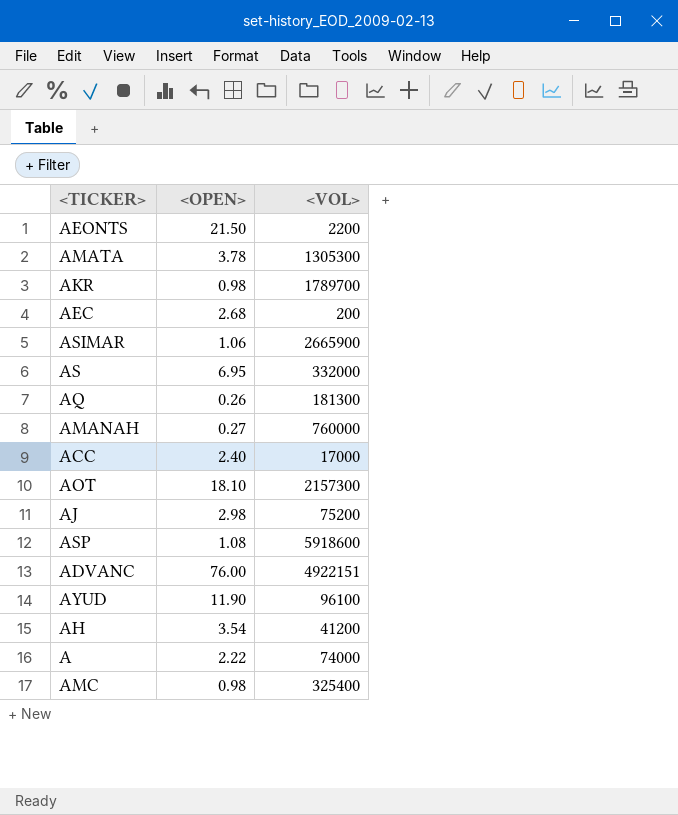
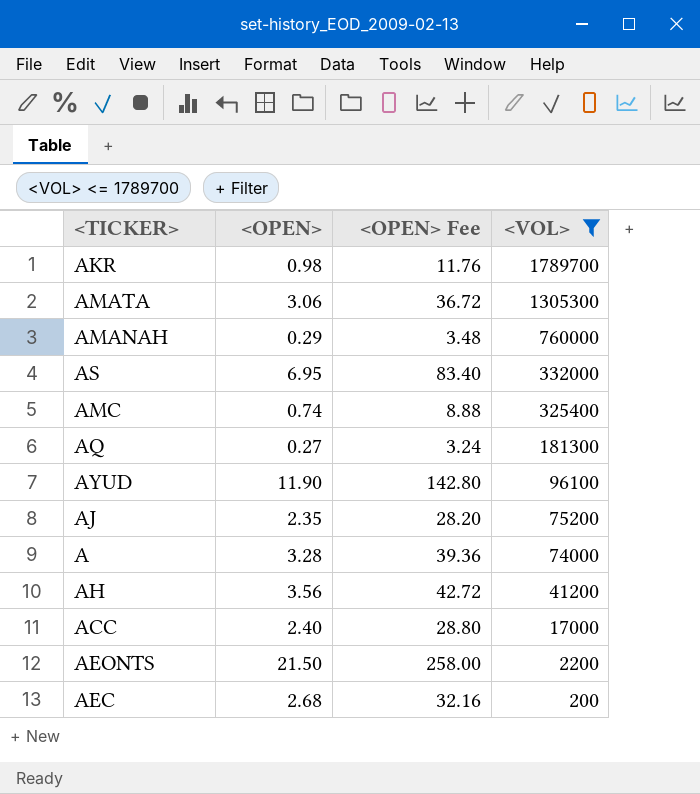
filter: none -> <VOL> <= 1789700
row order: none -> <VOL> descending
column <OPEN> Fee | formula: none -> [<OPEN>] * 12
AMATA | <OPEN>: 3.78 -> 3.06
AMANAH | <OPEN>: 0.27 -> 0.29
AMC | <OPEN>: 0.98 -> 0.74
AQ | <OPEN>: 0.26 -> 0.27
AJ | <OPEN>: 2.98 -> 2.35
A | <OPEN>: 2.22 -> 3.28
AH | <OPEN>: 3.54 -> 3.56

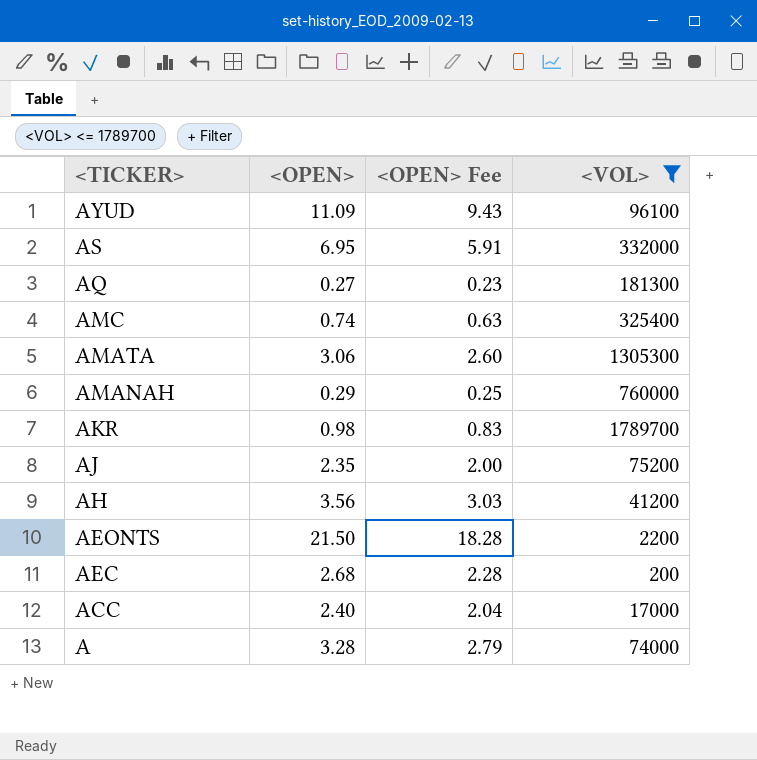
row order: <VOL> descending -> <TICKER> descending
column <OPEN> Fee | formula: [<OPEN>] * 12 -> [<OPEN>] * 0.85
AYUD | <OPEN>: 11.90 -> 11.09

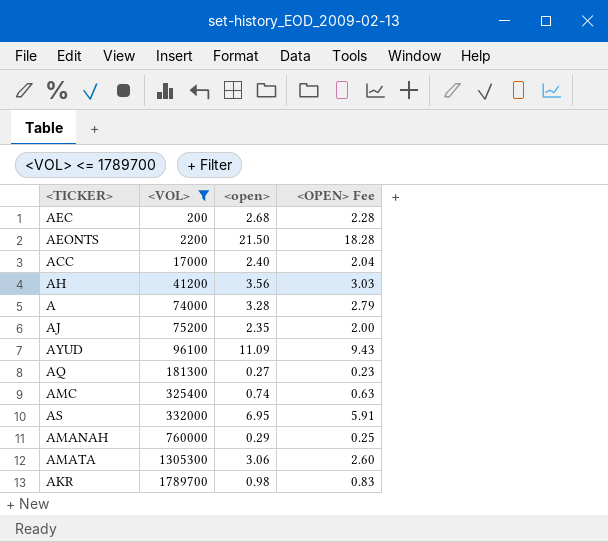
row order: <TICKER> descending -> <VOL> ascending
column <VOL> | position: 4 -> 2
column name: <OPEN> -> <open>

